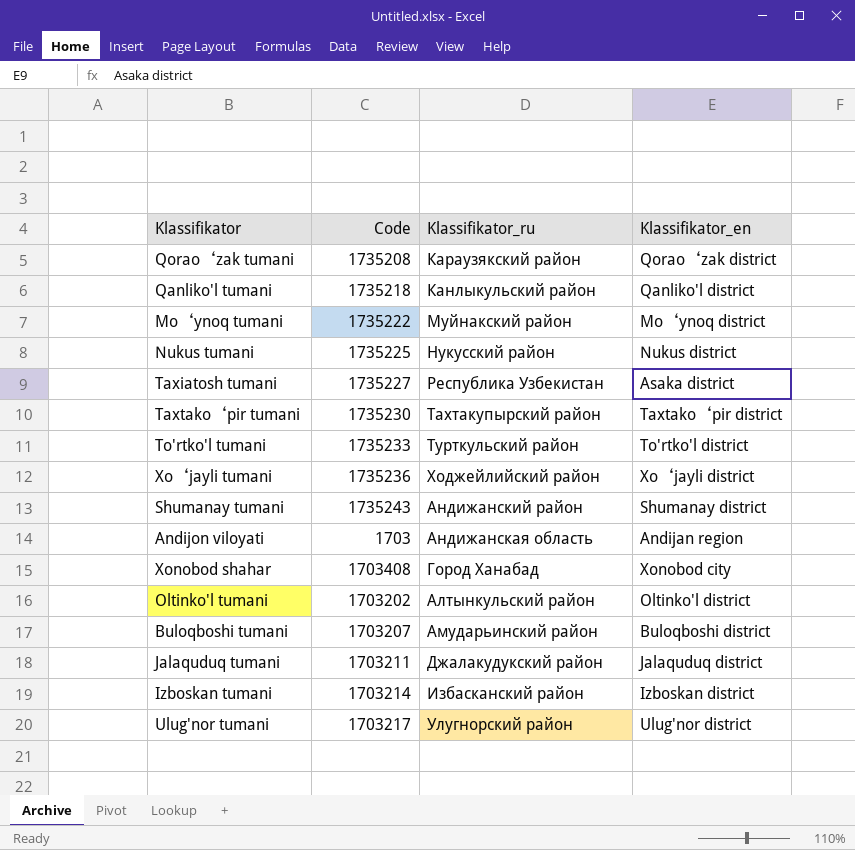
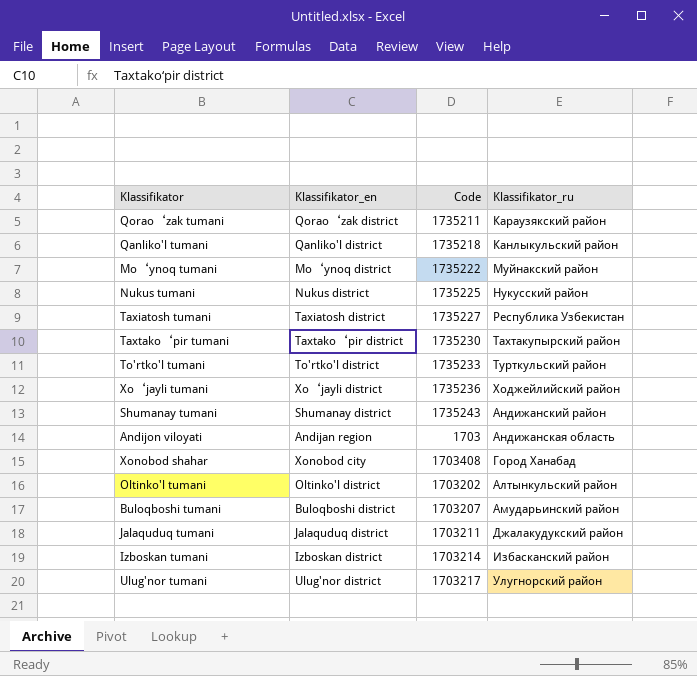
column Klassifikator_en | position: 4 -> 2
Qorao‘zak tumani | Code: 1735208 -> 1735211
Taxiatosh tumani | Klassifikator_en: Asaka district -> Taxiatosh district

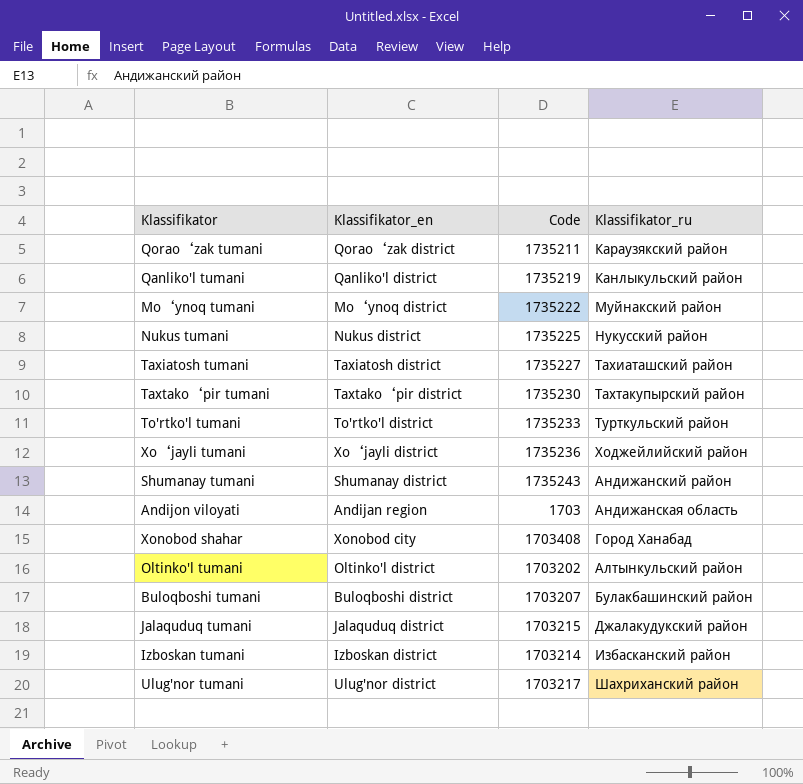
Qanliko'l tumani | Code: 1735218 -> 1735219
Taxiatosh tumani | Klassifikator_ru: Республика Узбекистан -> Тахиаташский район
Buloqboshi tumani | Klassifikator_ru: Амударьинский район -> Булакбашинский район
Jalаquduq tumani | Code: 1703211 -> 1703215
Ulug'nor tumani | Klassifikator_ru: Улугнорский район -> Шахриханский район

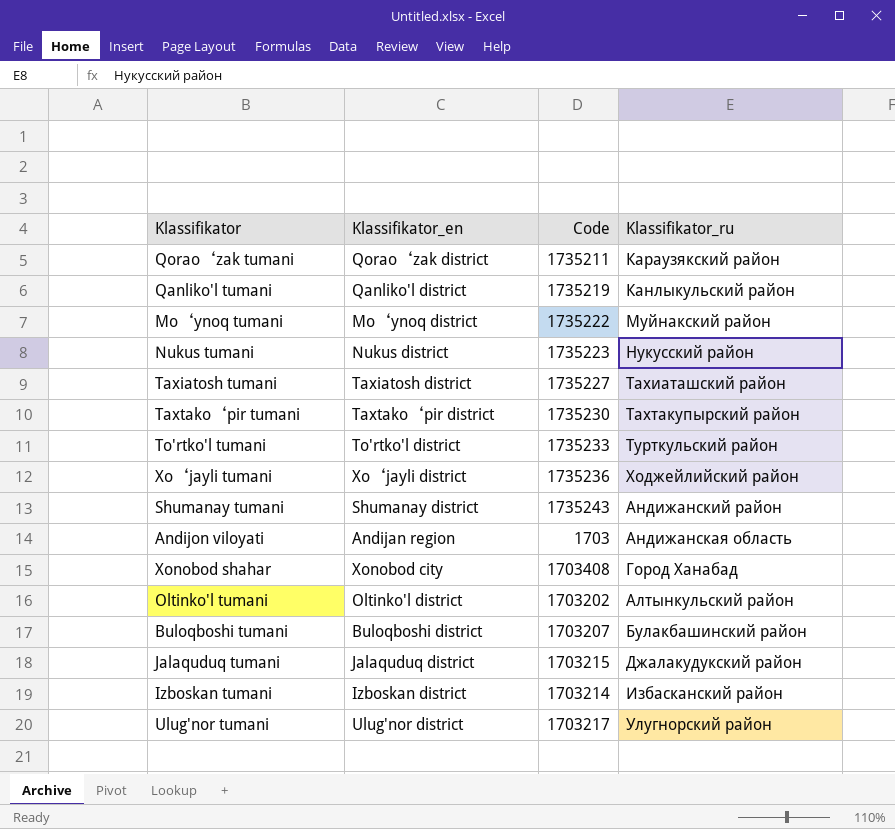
Nukus tumani | Code: 1735225 -> 1735223
Ulug'nor tumani | Klassifikator_ru: Шахриханский район -> Улугнорский район

